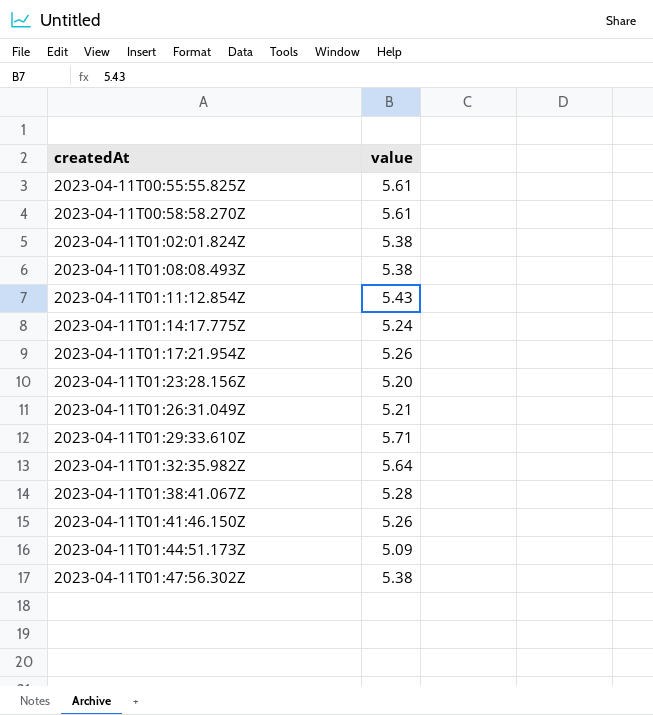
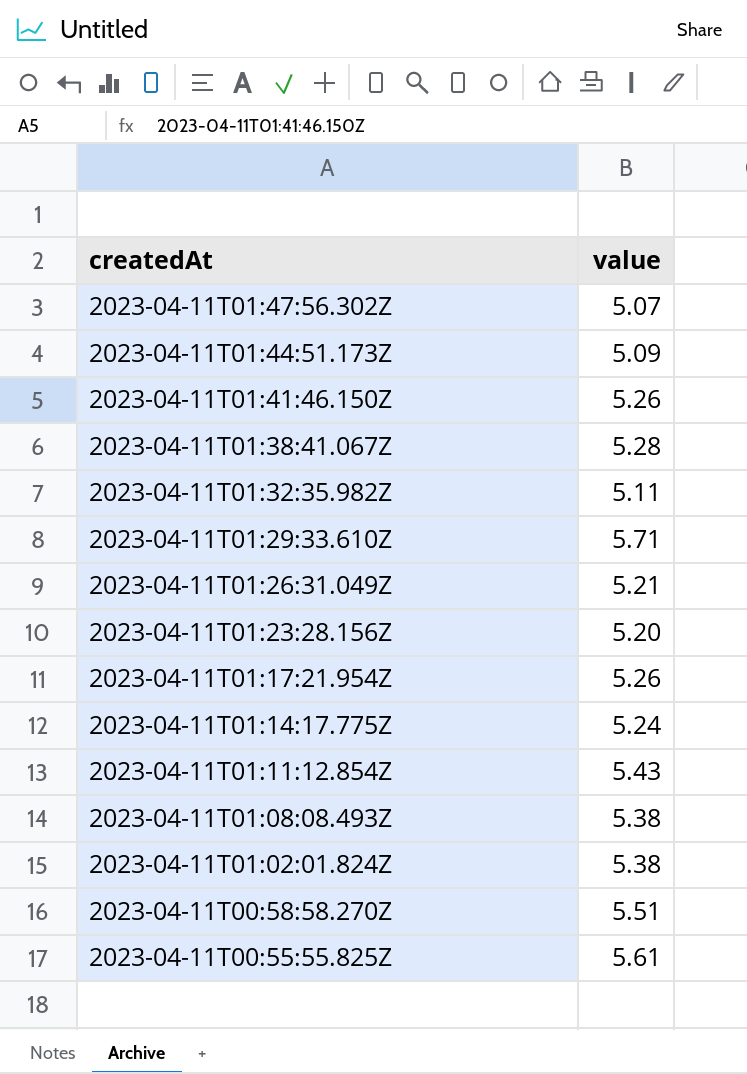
row order: createdAt ascending -> createdAt descending
2023-04-11T01:47:56.302Z | value: 5.38 -> 5.07
2023-04-11T01:32:35.982Z | value: 5.64 -> 5.11
2023-04-11T00:58:58.270Z | value: 5.61 -> 5.51

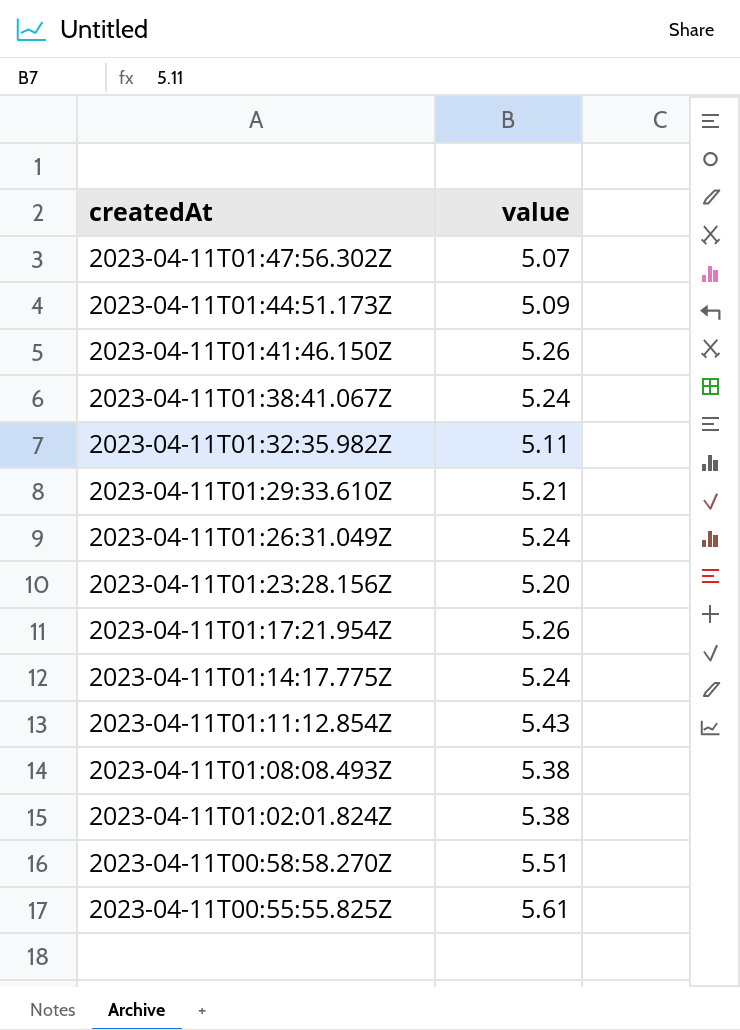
2023-04-11T01:38:41.067Z | value: 5.28 -> 5.24
2023-04-11T01:29:33.610Z | value: 5.71 -> 5.21
2023-04-11T01:26:31.049Z | value: 5.21 -> 5.24

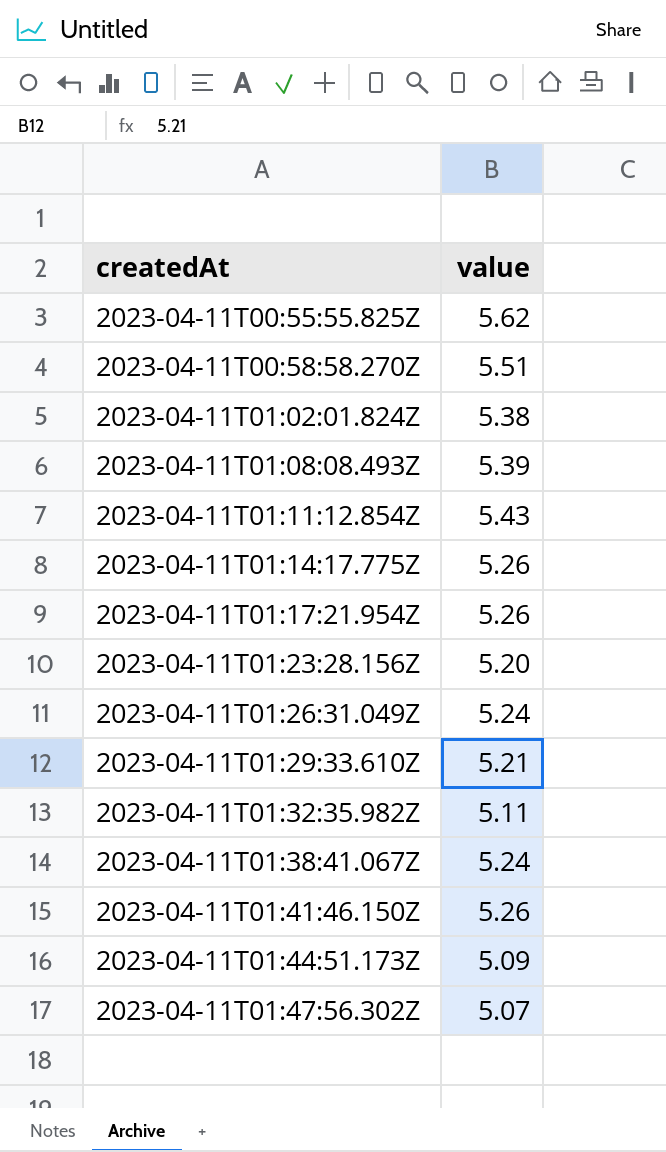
row order: createdAt descending -> createdAt ascending
2023-04-11T00:55:55.825Z | value: 5.61 -> 5.62
2023-04-11T01:08:08.493Z | value: 5.38 -> 5.39
2023-04-11T01:14:17.775Z | value: 5.24 -> 5.26

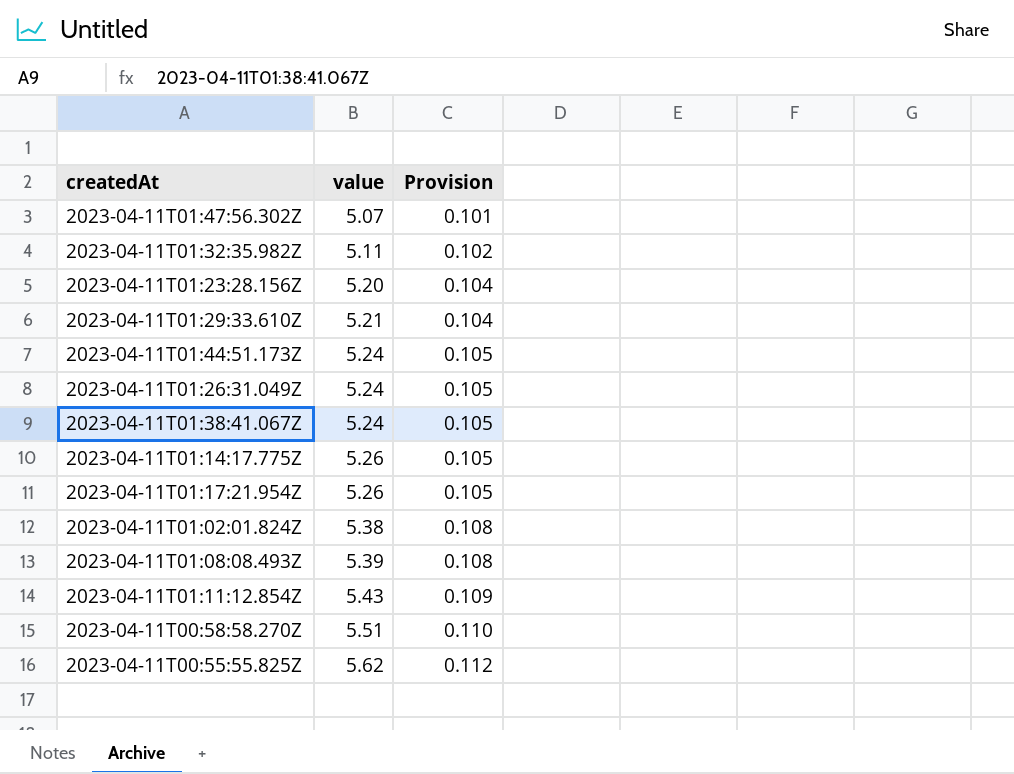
row order: createdAt ascending -> value ascending
column Provision | formula: none -> [value] * 0.02
row 2023-04-11T01:41:46.150Z: 5.26 -> none
2023-04-11T01:44:51.173Z | value: 5.09 -> 5.24

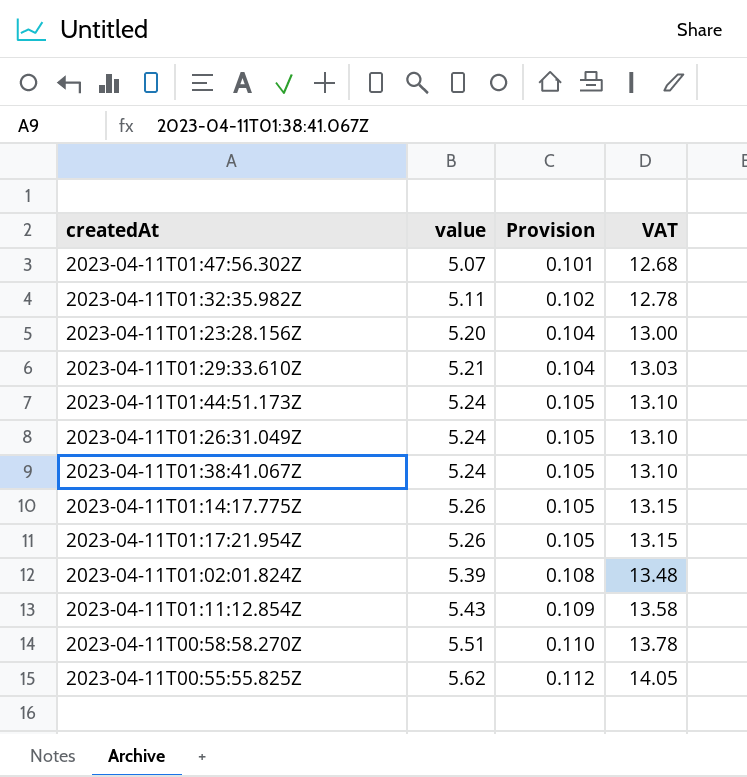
column VAT | formula: none -> [value] * 2.5
row 2023-04-11T01:08:08.493Z: 5.39 | 0.108 -> none
2023-04-11T01:02:01.824Z | value: 5.38 -> 5.39

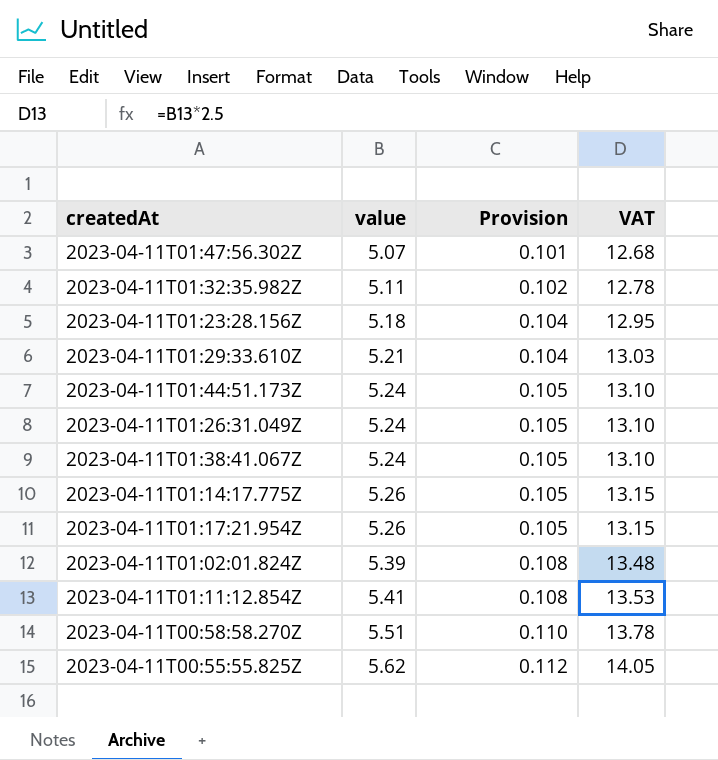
2023-04-11T01:23:28.156Z | value: 5.20 -> 5.18
2023-04-11T01:23:28.156Z | VAT: 13.00 -> 12.95
2023-04-11T01:11:12.854Z | value: 5.43 -> 5.41
2023-04-11T01:11:12.854Z | Provision: 0.109 -> 0.108
2023-04-11T01:11:12.854Z | VAT: 13.58 -> 13.53

